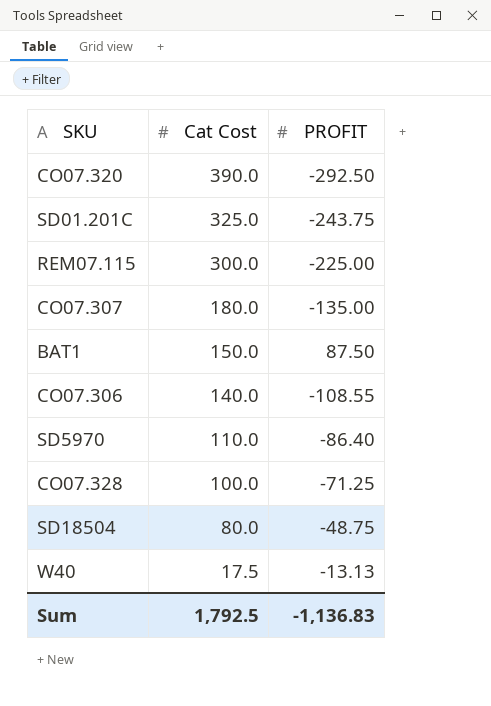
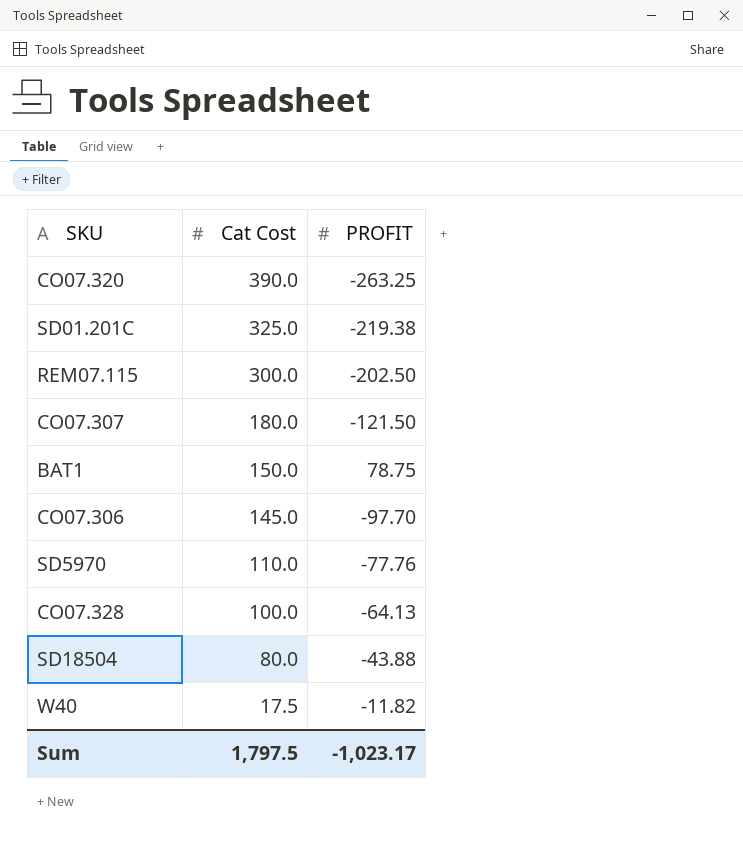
CO07.320 | PROFIT: -292.50 -> -263.25
SD01.201C | PROFIT: -243.75 -> -219.38
REM07.115 | PROFIT: -225.00 -> -202.50
CO07.307 | PROFIT: -135.00 -> -121.50
BAT1 | PROFIT: 87.50 -> 78.75
CO07.306 | Cat Cost: 140.0 -> 145.0
CO07.306 | PROFIT: -108.55 -> -97.70
SD5970 | PROFIT: -86.40 -> -77.76
CO07.328 | PROFIT: -71.25 -> -64.13
SD18504 | PROFIT: -48.75 -> -43.88
W40 | PROFIT: -13.13 -> -11.82
Sum | Cat Cost: 1,792.5 -> 1,797.5
Sum | PROFIT: -1,136.83 -> -1,023.17

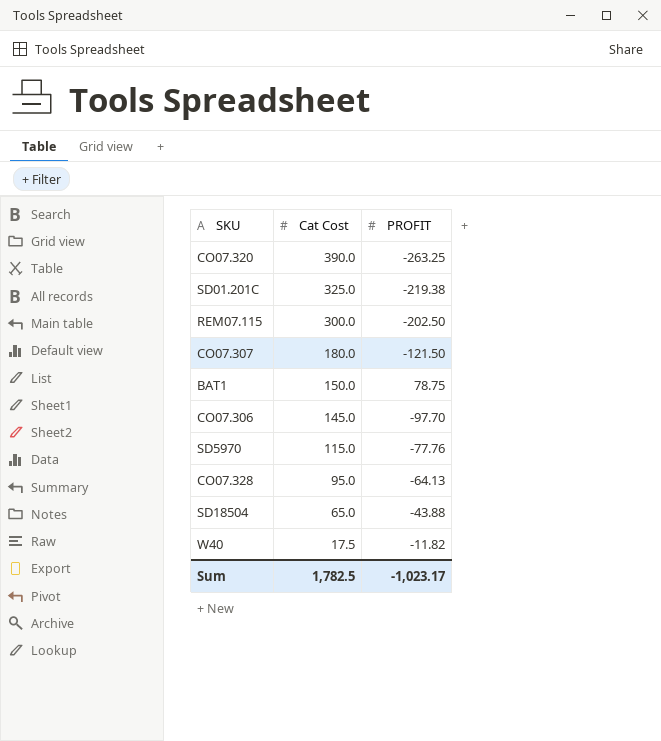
SD5970 | Cat Cost: 110.0 -> 115.0
CO07.328 | Cat Cost: 100.0 -> 95.0
SD18504 | Cat Cost: 80.0 -> 65.0
Sum | Cat Cost: 1,797.5 -> 1,782.5

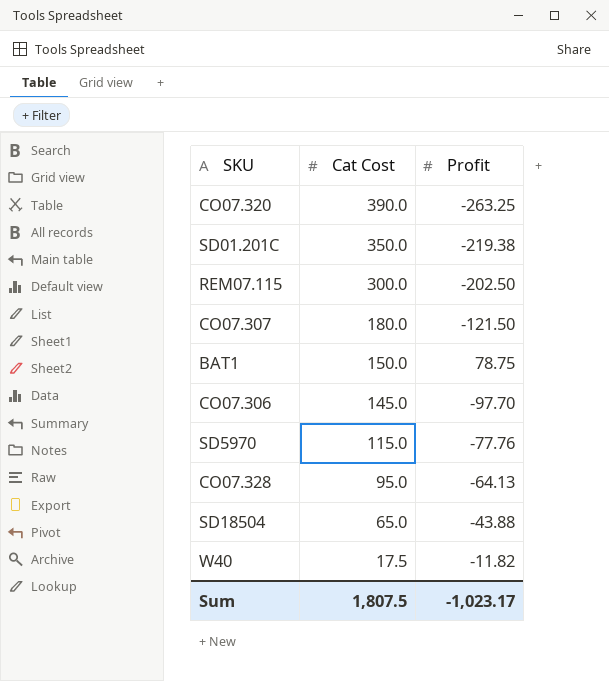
column name: PROFIT -> Profit
SD01.201C | Cat Cost: 325.0 -> 350.0
Sum | Cat Cost: 1,782.5 -> 1,807.5

